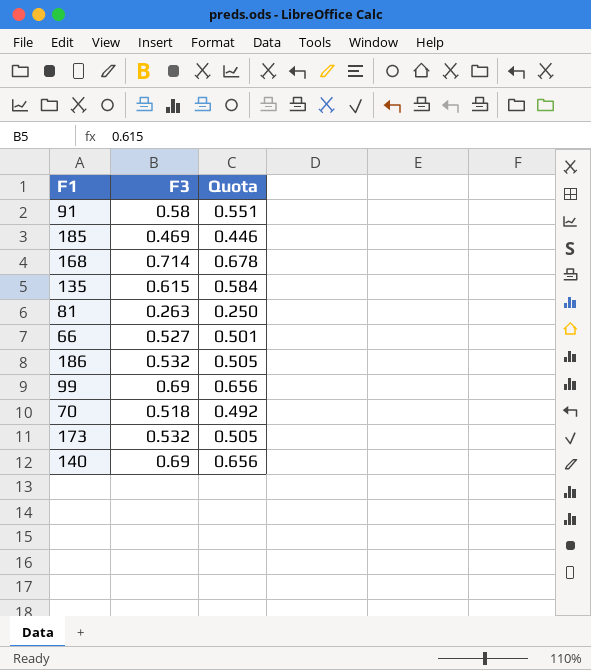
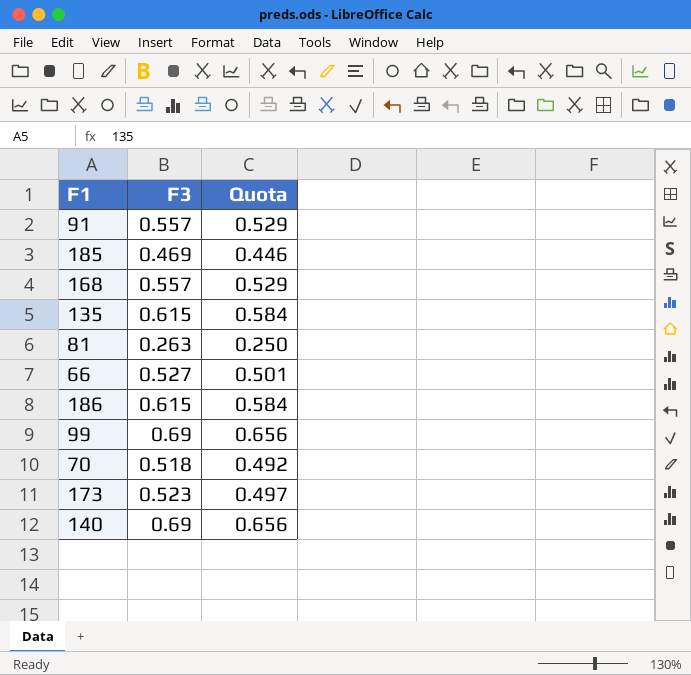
91 | F3: 0.58 -> 0.557
91 | Quota: 0.551 -> 0.529
168 | F3: 0.714 -> 0.557
168 | Quota: 0.678 -> 0.529
186 | F3: 0.532 -> 0.615
186 | Quota: 0.505 -> 0.584
173 | F3: 0.532 -> 0.523
173 | Quota: 0.505 -> 0.497

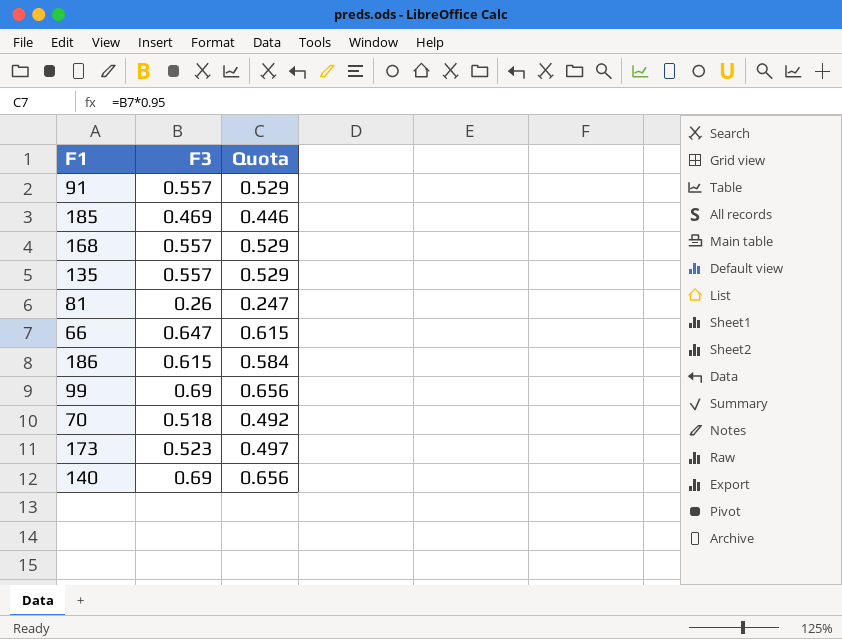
135 | F3: 0.615 -> 0.557
135 | Quota: 0.584 -> 0.529
81 | F3: 0.263 -> 0.26
81 | Quota: 0.250 -> 0.247
66 | F3: 0.527 -> 0.647
66 | Quota: 0.501 -> 0.615

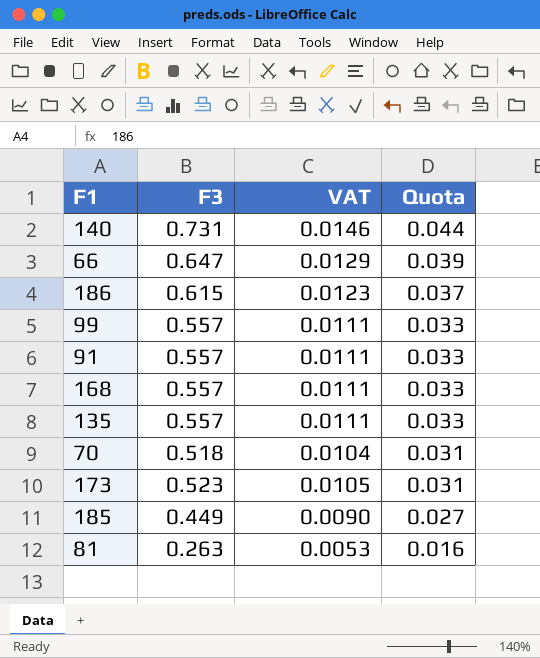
row order: none -> Quota descending
column VAT | formula: none -> [F3] * 0.02
column Quota | formula: [F3] * 0.95 -> [F3] * 0.06
140 | F3: 0.69 -> 0.731
99 | F3: 0.69 -> 0.557
185 | F3: 0.469 -> 0.449
81 | F3: 0.26 -> 0.263

